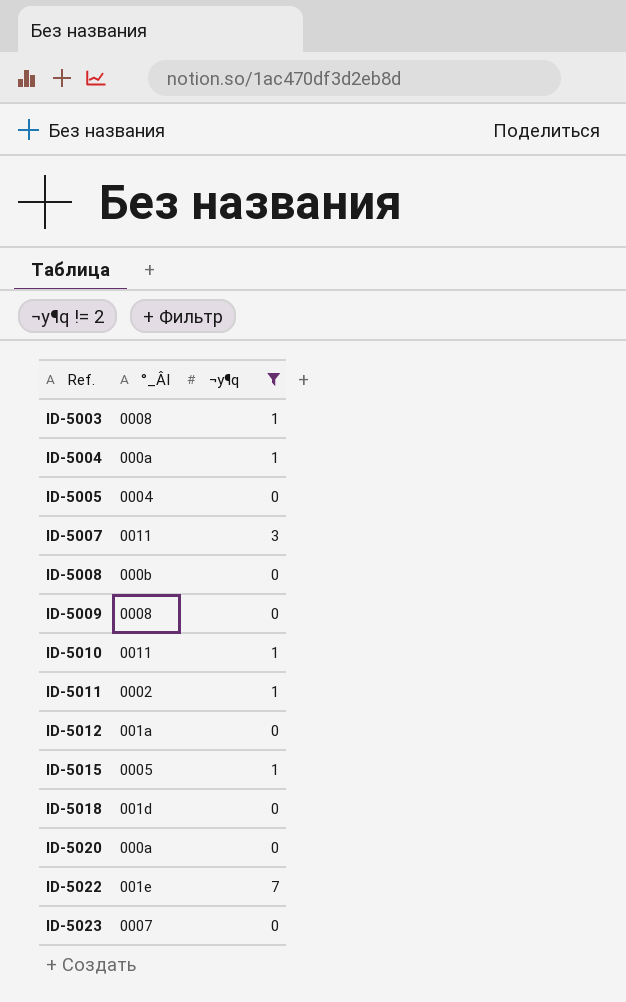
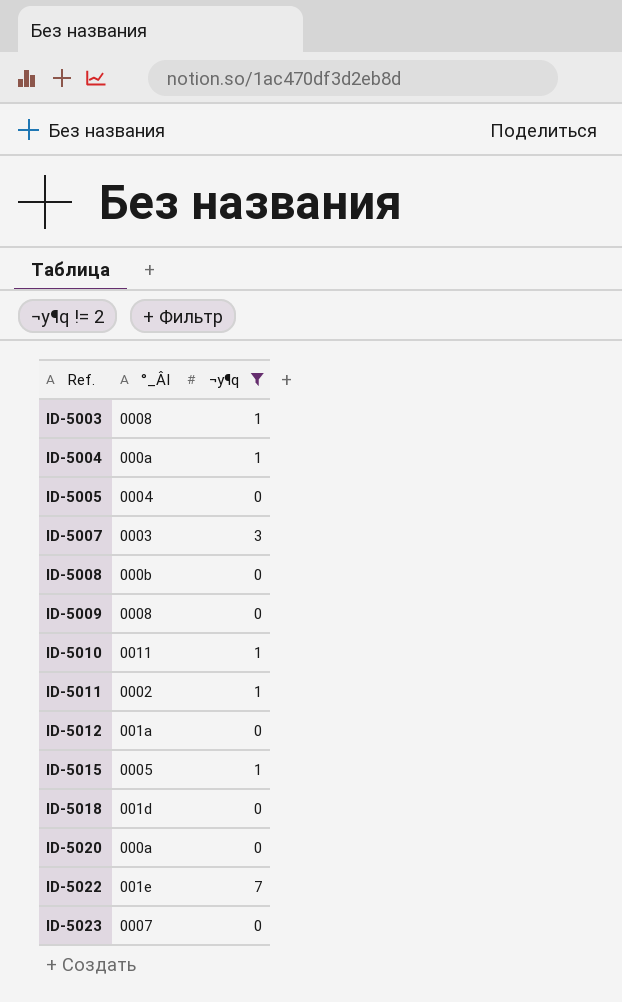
ID-5007 | °_ÂI: 0011 -> 0003

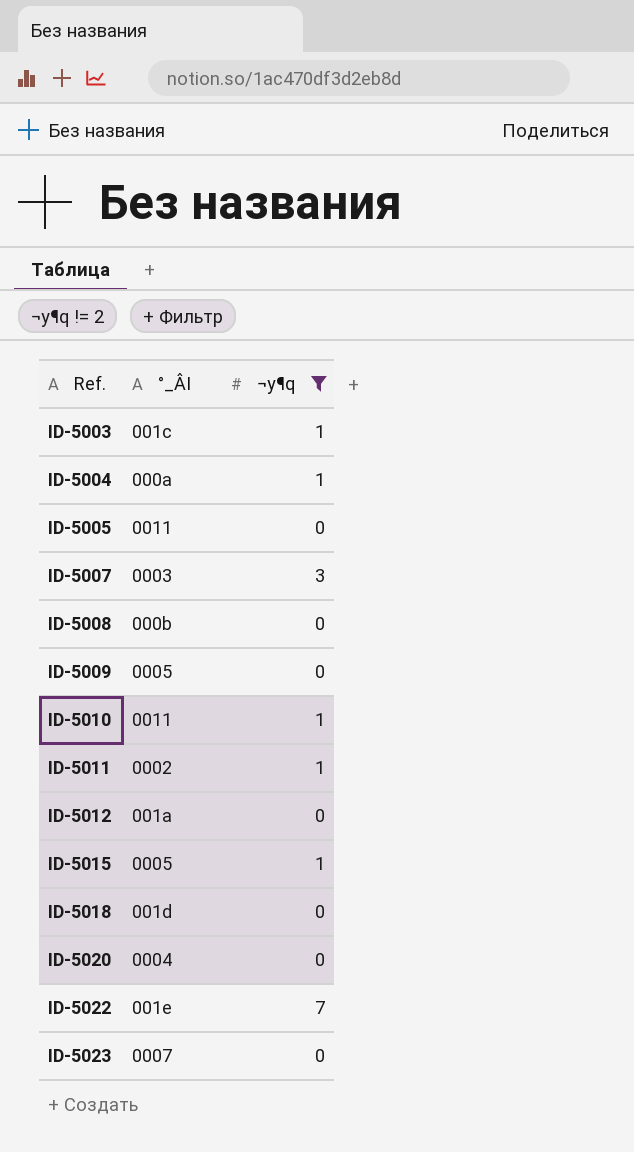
ID-5003 | °_ÂI: 0008 -> 001c
ID-5005 | °_ÂI: 0004 -> 0011
ID-5009 | °_ÂI: 0008 -> 0005
ID-5020 | °_ÂI: 000a -> 0004

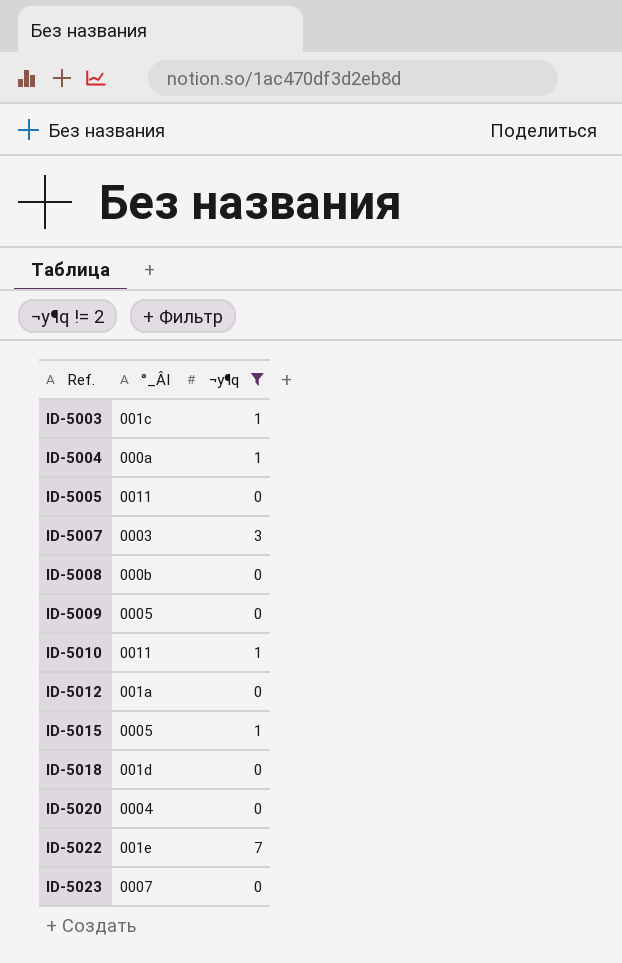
row ID-5011: 0002 | 1 -> none

